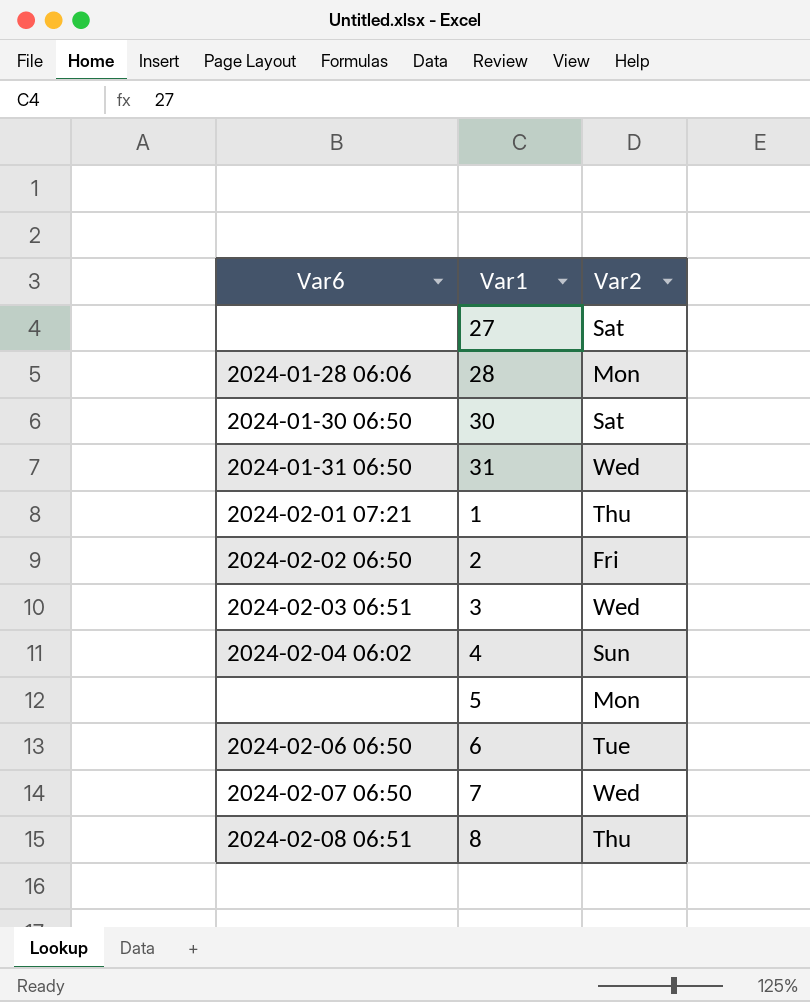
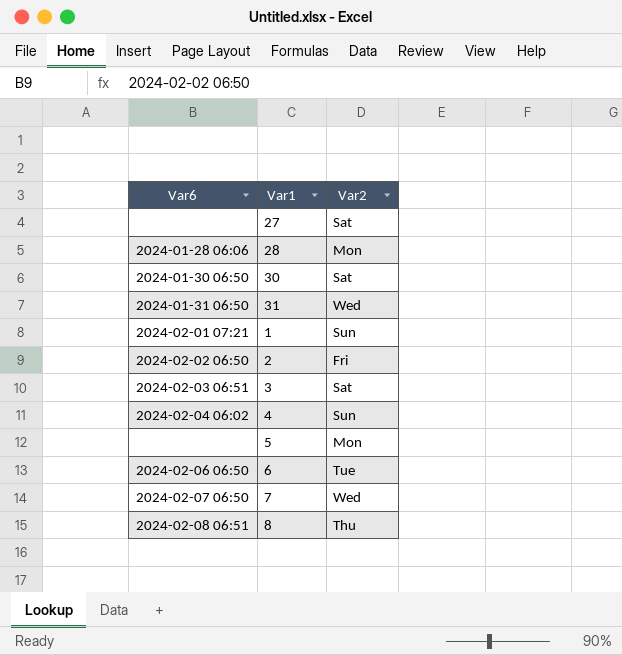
1 | Var2: Thu -> Sun
3 | Var2: Wed -> Sat

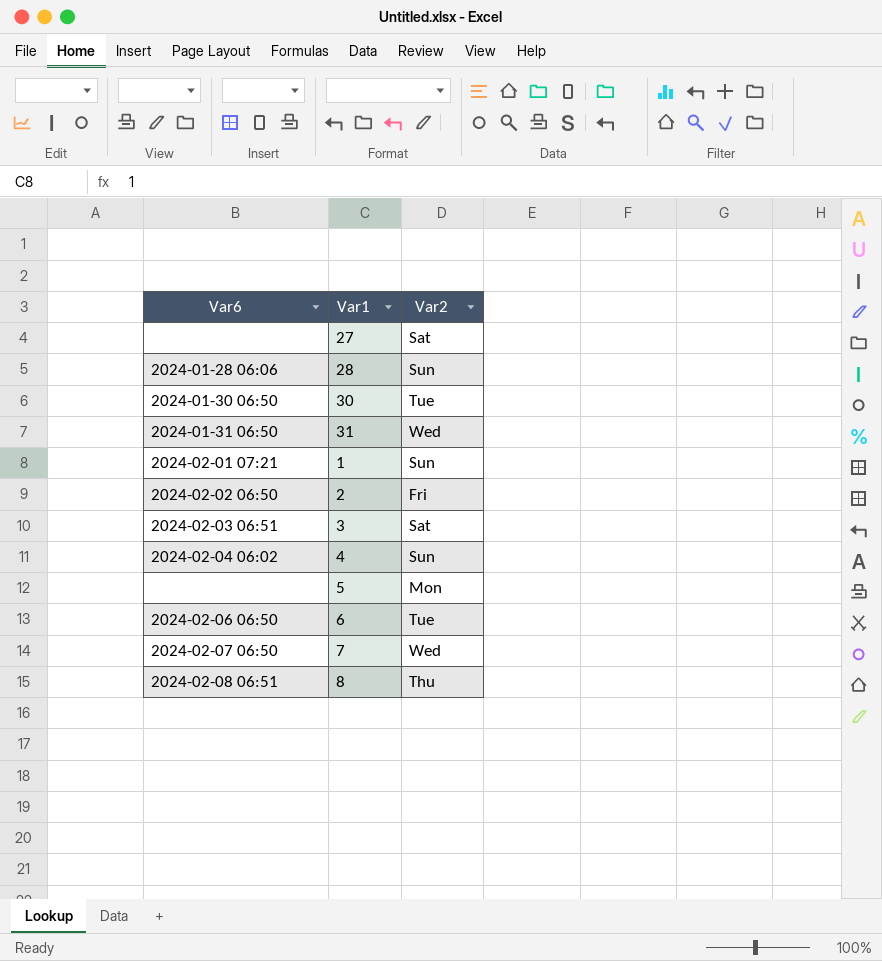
28 | Var2: Mon -> Sun
30 | Var2: Sat -> Tue

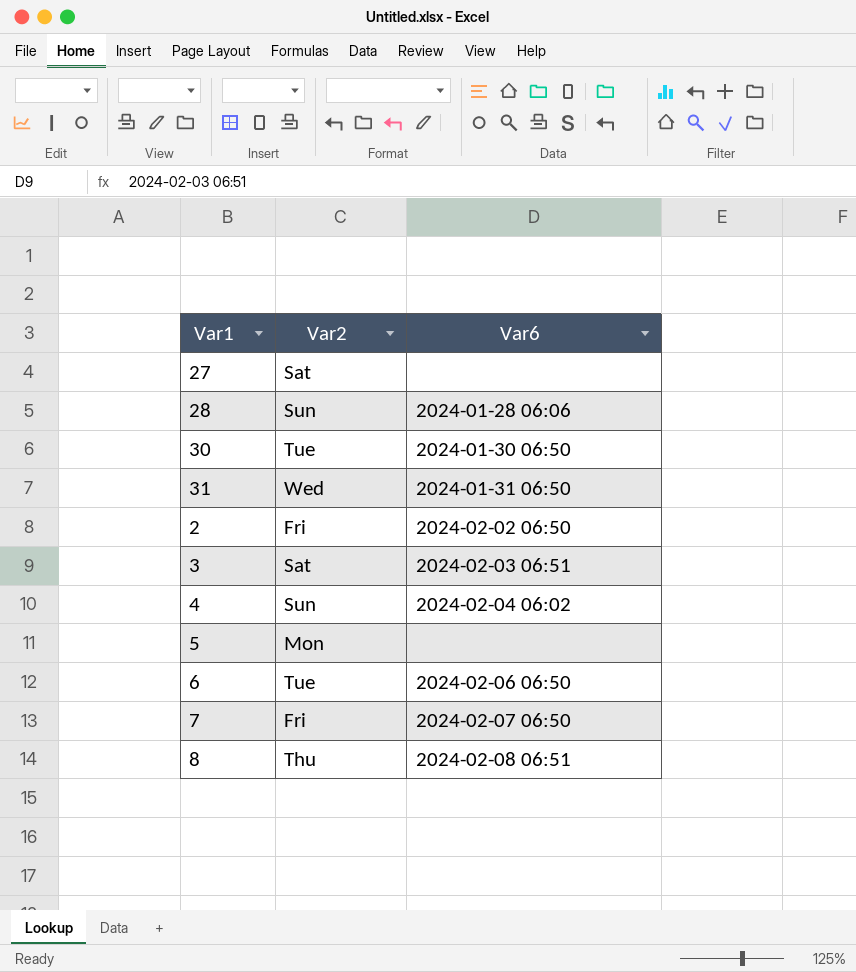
column Var6 | position: 1 -> 3
row 1: 2024-02-01 07:21 | Sun -> none
7 | Var2: Wed -> Fri

